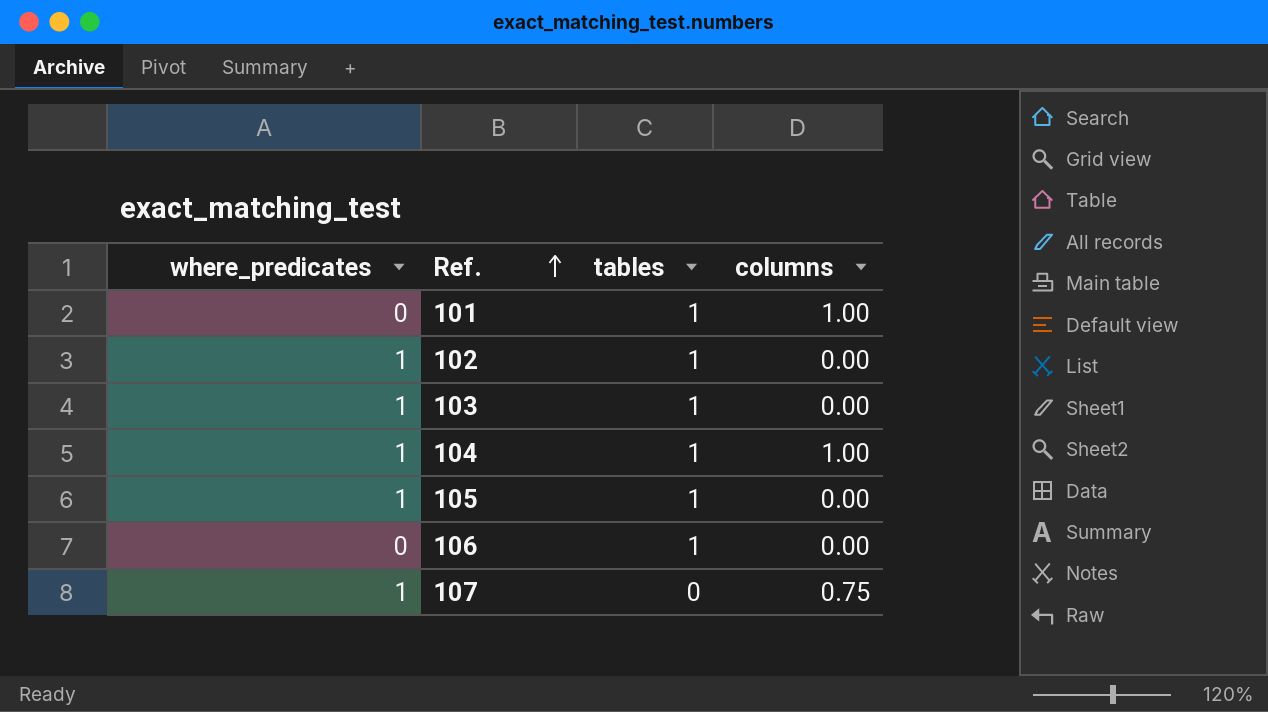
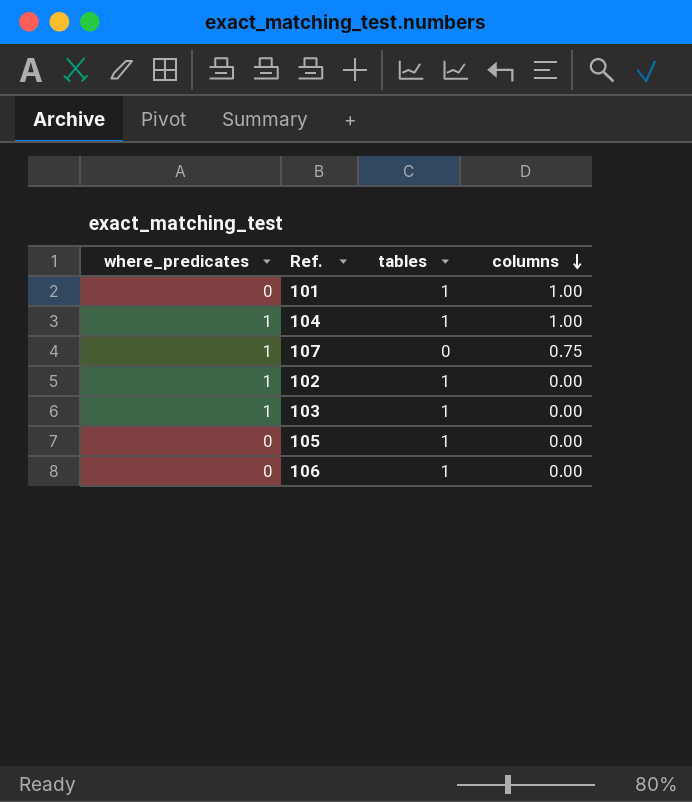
row order: Ref. ascending -> columns descending
105 | where_predicates: 1 -> 0

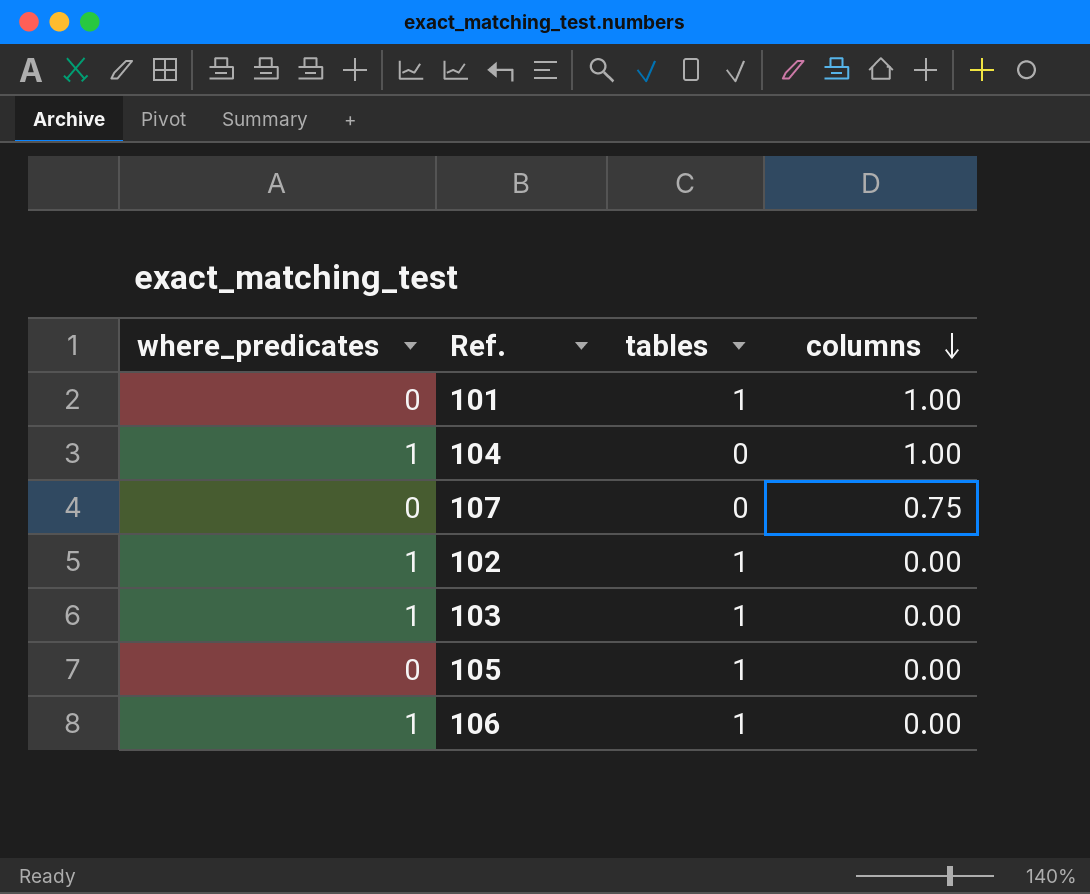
104 | tables: 1 -> 0
107 | where_predicates: 1 -> 0
106 | where_predicates: 0 -> 1

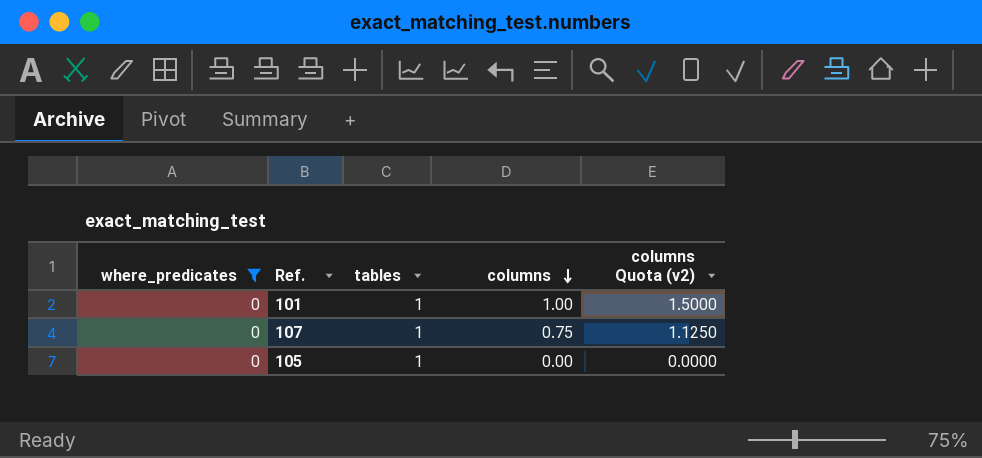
filter: none -> where_predicates = 0
column columns Quota (v2) | formula: none -> [columns] * 1.5
107 | tables: 0 -> 1

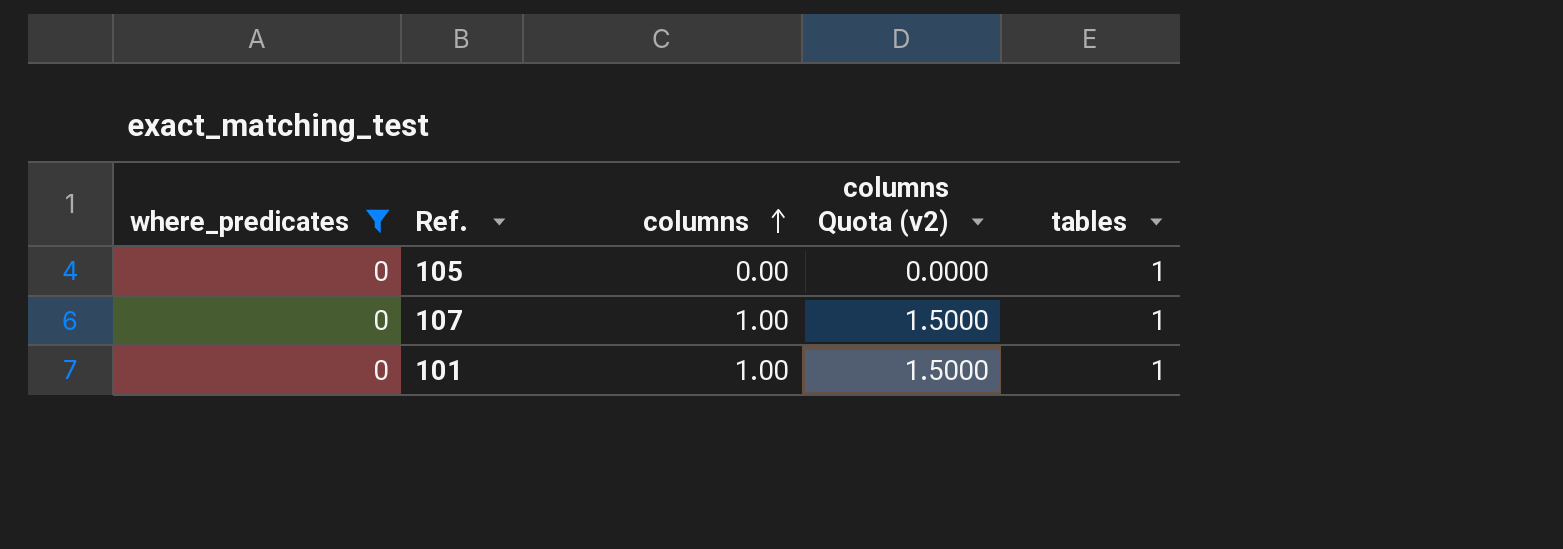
row order: columns descending -> columns ascending
column tables | position: 3 -> 5
107 | columns: 0.75 -> 1.00
107 | columns Quota (v2): 1.1250 -> 1.5000

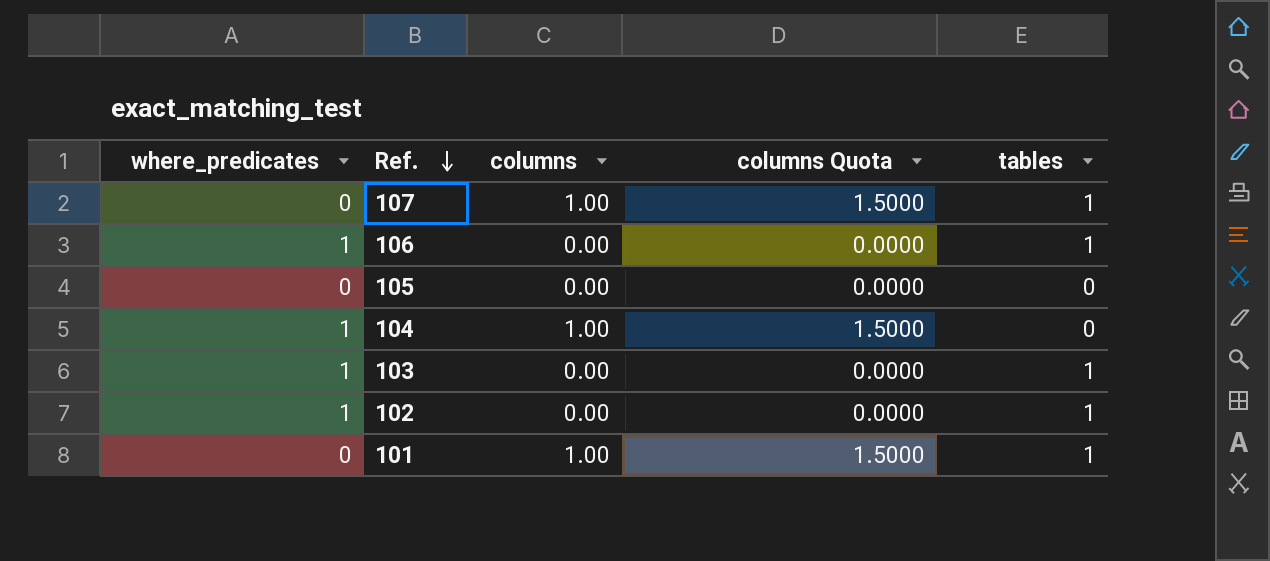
filter: where_predicates = 0 -> none
row order: columns ascending -> Ref. descending
column name: columns Quota (v2) -> columns Quota
105 | tables: 1 -> 0

